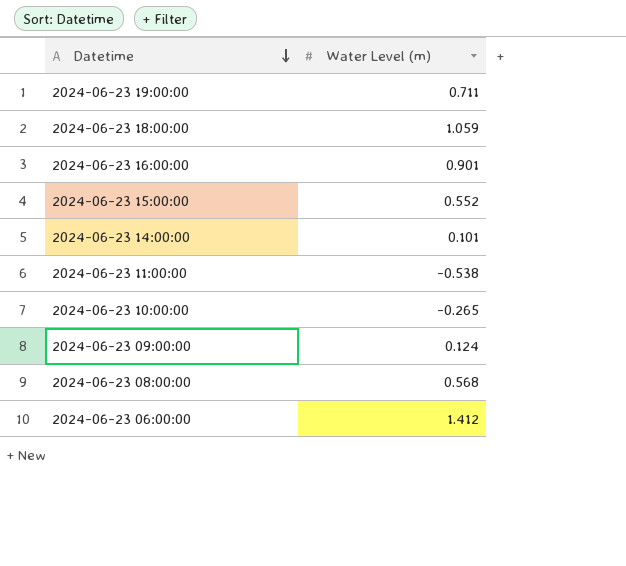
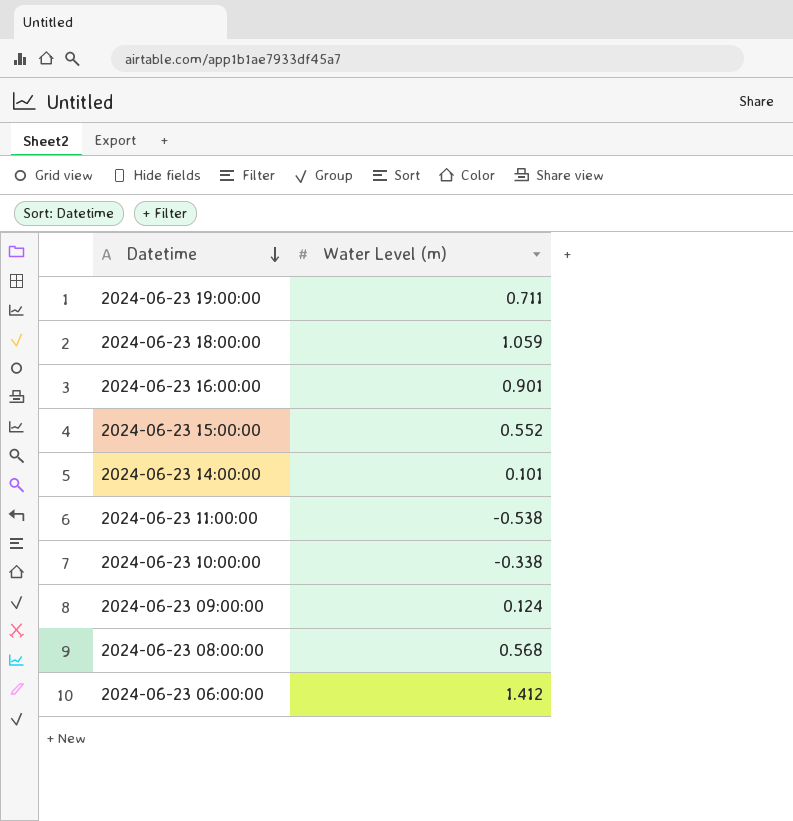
2024-06-23 10:00:00 | Water Level (m): -0.265 -> -0.338

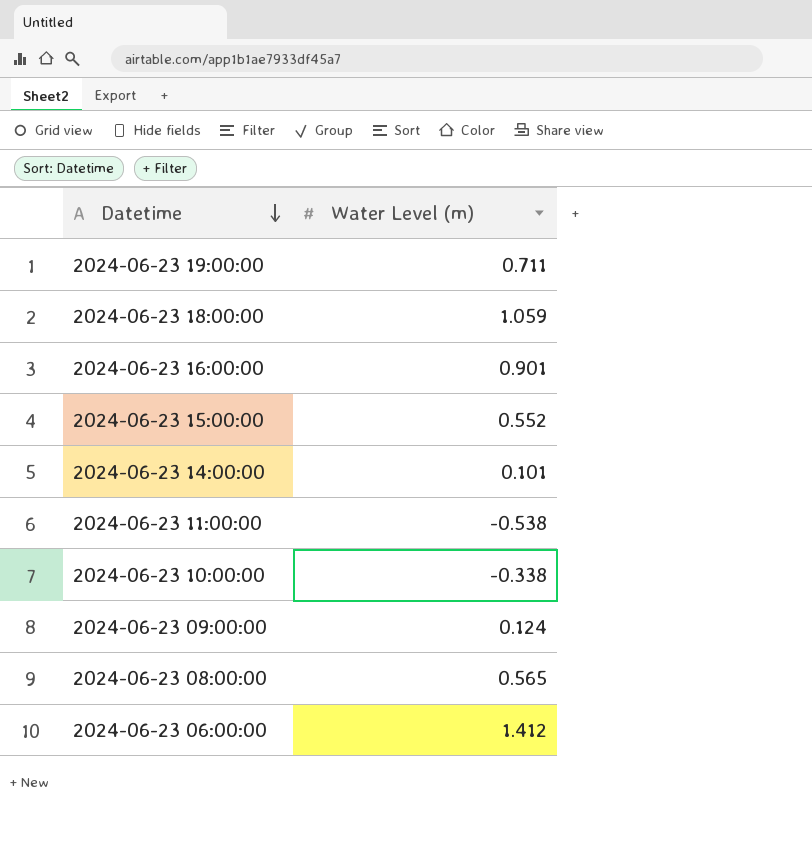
2024-06-23 08:00:00 | Water Level (m): 0.568 -> 0.565

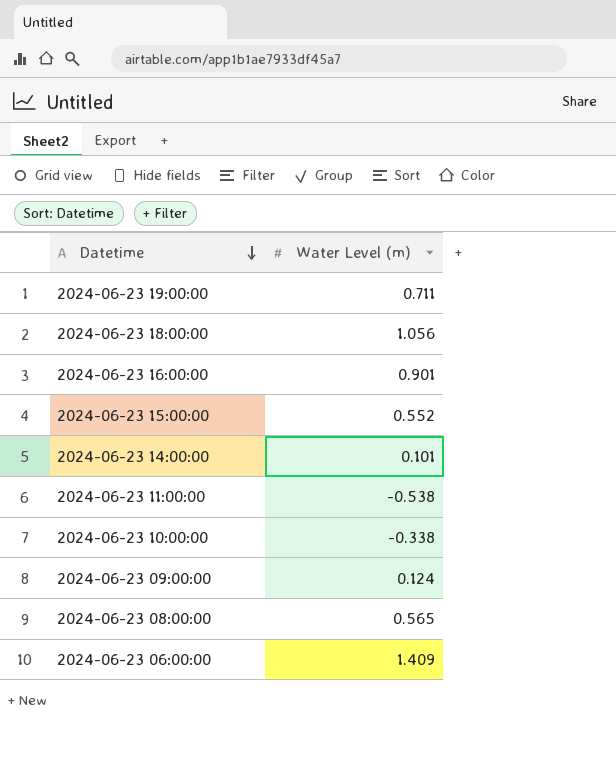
2024-06-23 18:00:00 | Water Level (m): 1.059 -> 1.056
2024-06-23 06:00:00 | Water Level (m): 1.412 -> 1.409

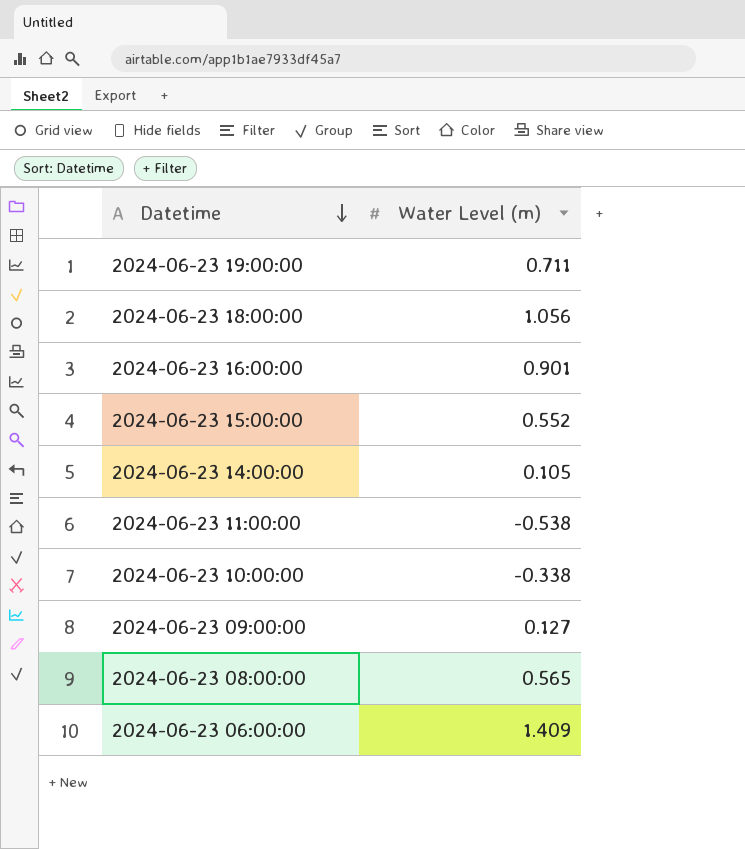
2024-06-23 14:00:00 | Water Level (m): 0.101 -> 0.105
2024-06-23 09:00:00 | Water Level (m): 0.124 -> 0.127

